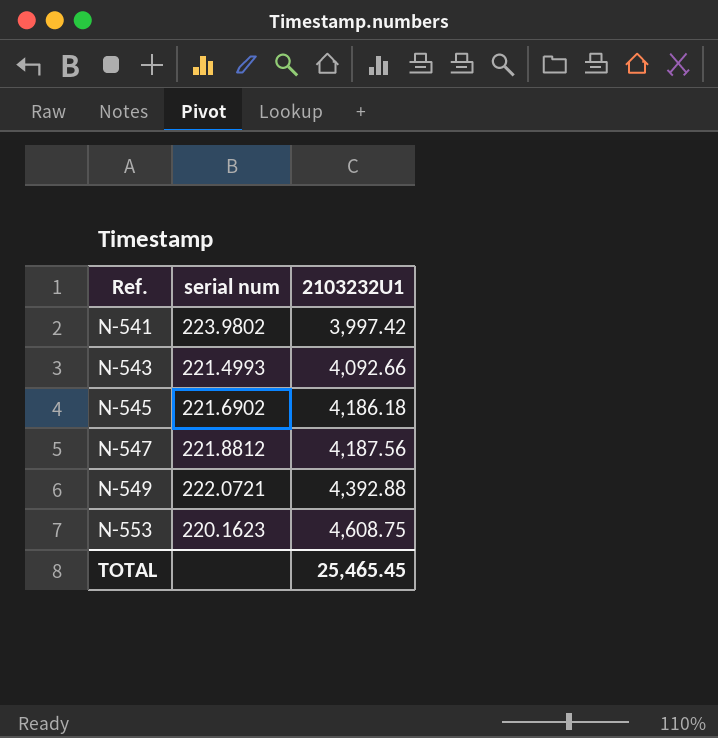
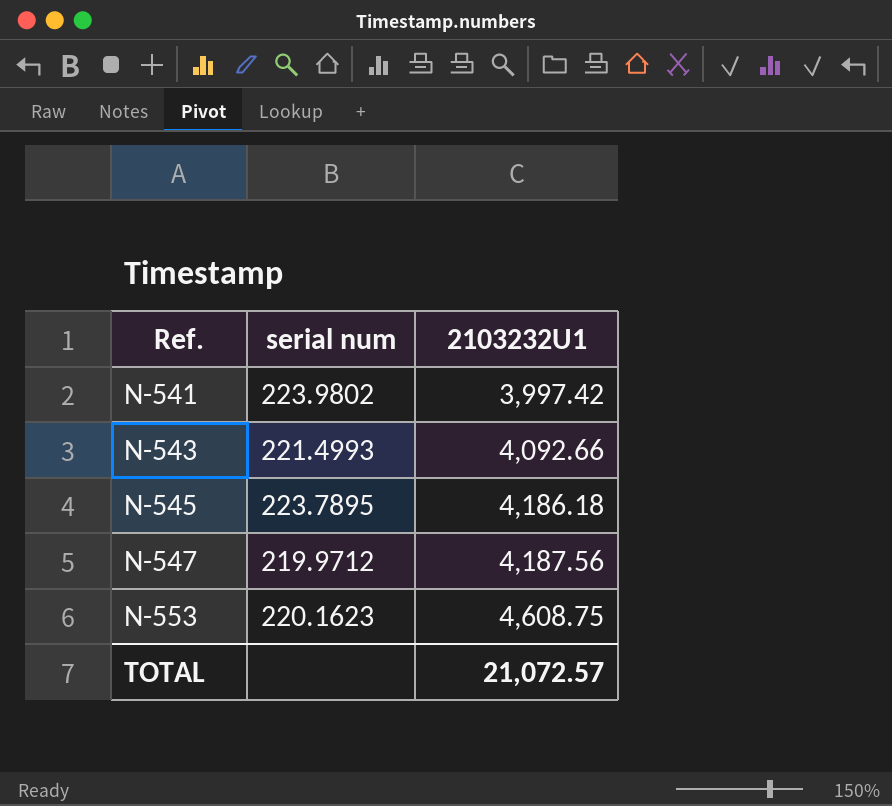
row N-549: 222.0721 | 4,392.88 -> none
N-545 | serial num: 221.6902 -> 223.7895
N-547 | serial num: 221.8812 -> 219.9712
TOTAL | 2103232U1: 25,465.45 -> 21,072.57

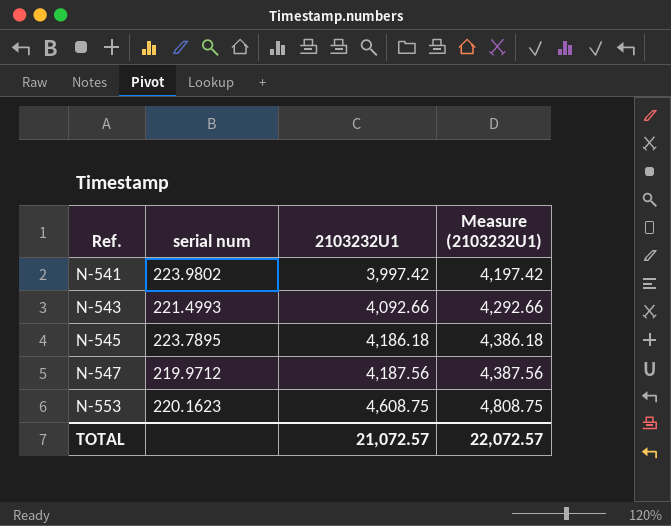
column Measure (2103232U1) | formula: none -> [2103232U1] + 200

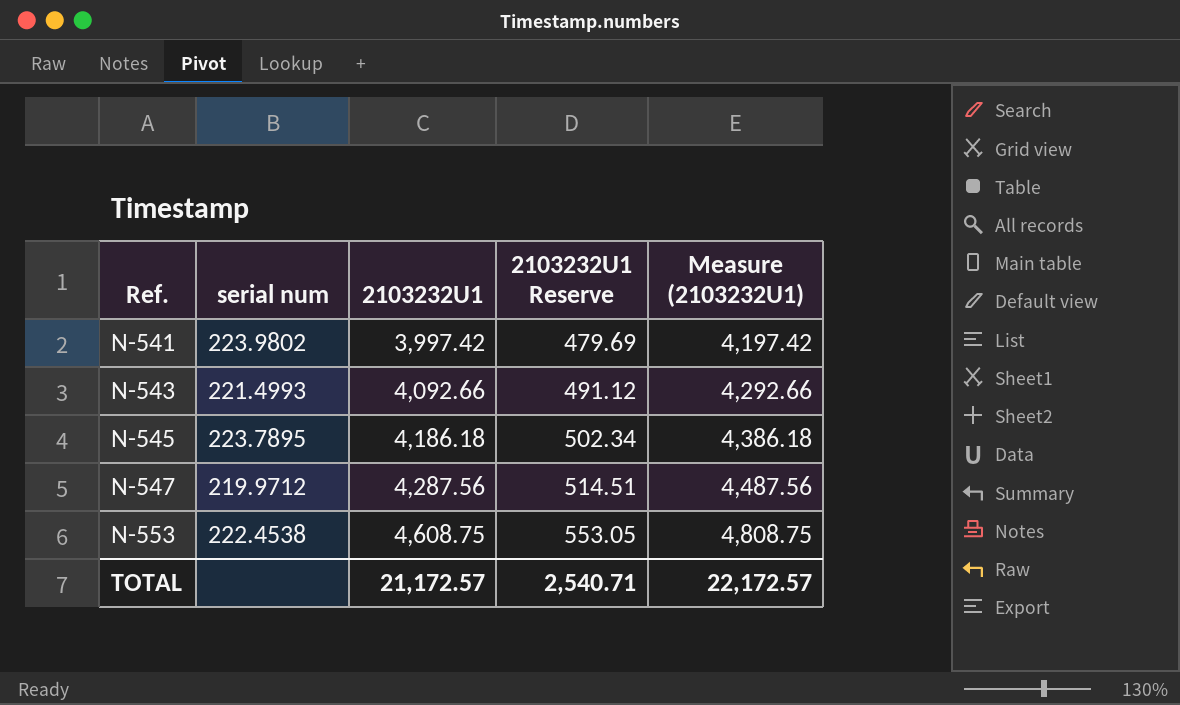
column 2103232U1 Reserve | formula: none -> [2103232U1] * 0.12
N-547 | 2103232U1: 4,187.56 -> 4,287.56
N-547 | Measure (2103232U1): 4,387.56 -> 4,487.56
N-553 | serial num: 220.1623 -> 222.4538
TOTAL | 2103232U1: 21,072.57 -> 21,172.57
TOTAL | Measure (2103232U1): 22,072.57 -> 22,172.57

